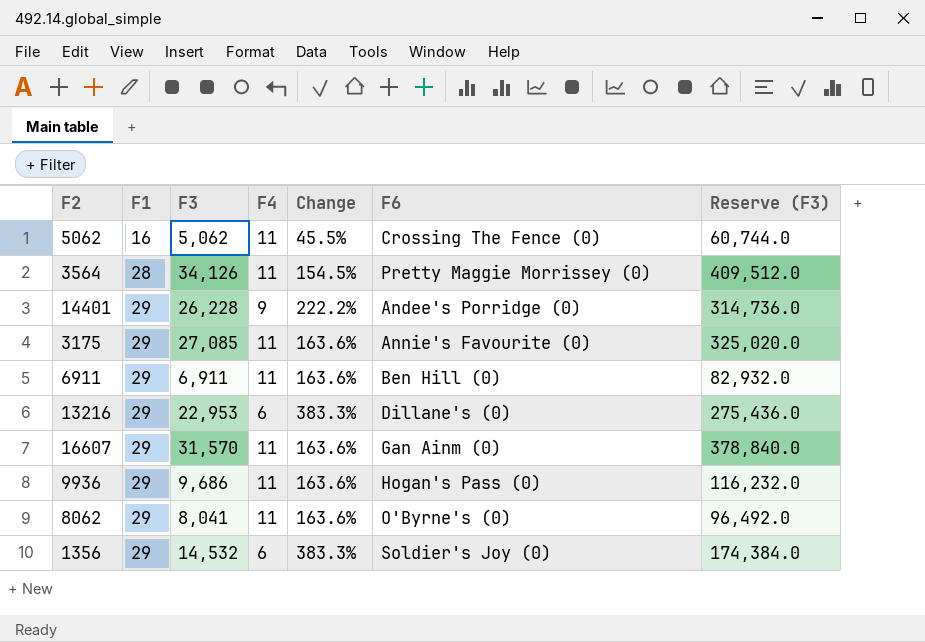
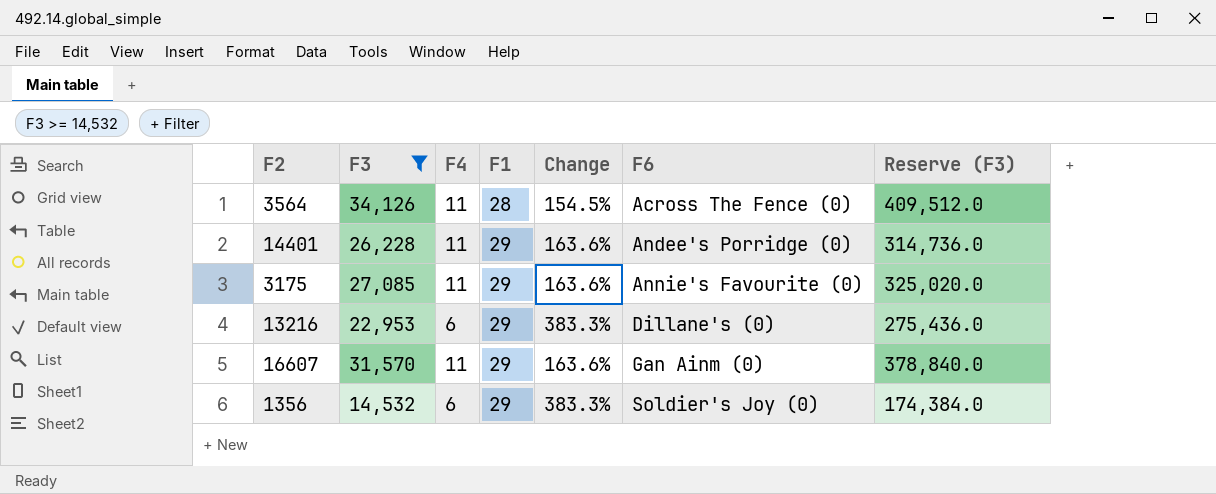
filter: none -> F3 >= 14,532
column F1 | position: 2 -> 4
3564 | F6: Pretty Maggie Morrissey (0) -> Across The Fence (0)
14401 | F4: 9 -> 11
14401 | Change: 222.2% -> 163.6%

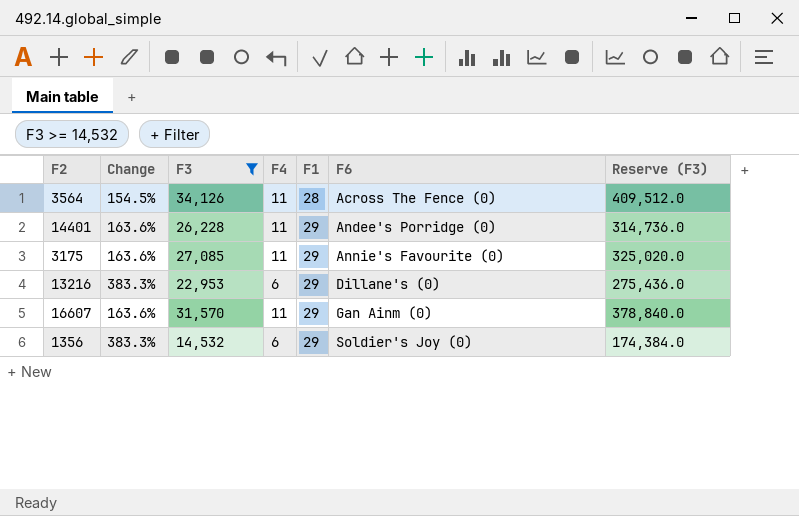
column Change | position: 5 -> 2

